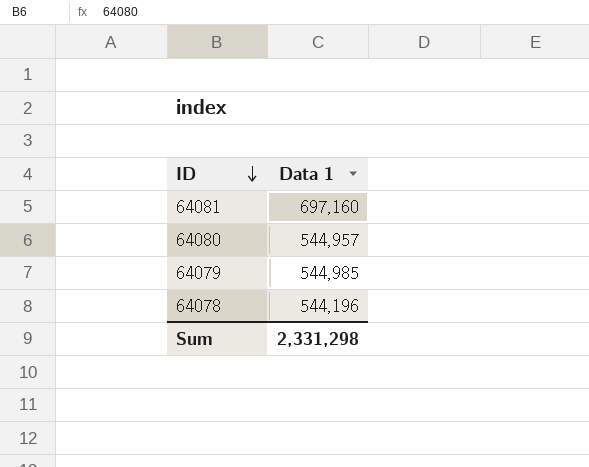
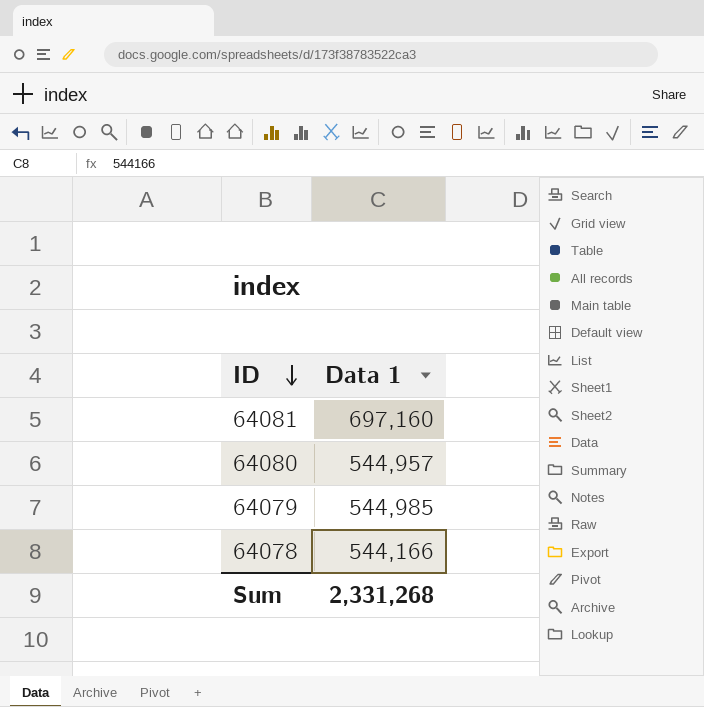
64078 | Data 1: 544,196 -> 544,166
Sum | Data 1: 2,331,298 -> 2,331,268

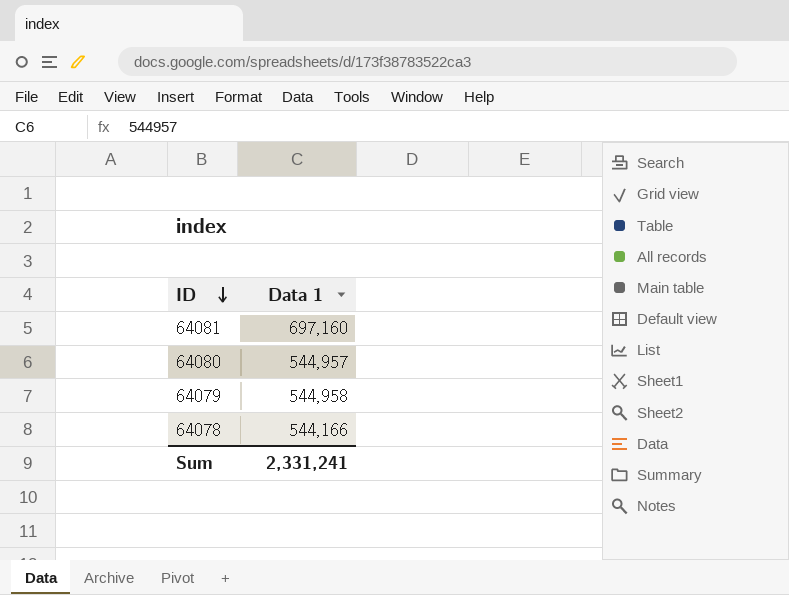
64079 | Data 1: 544,985 -> 544,958
Sum | Data 1: 2,331,268 -> 2,331,241

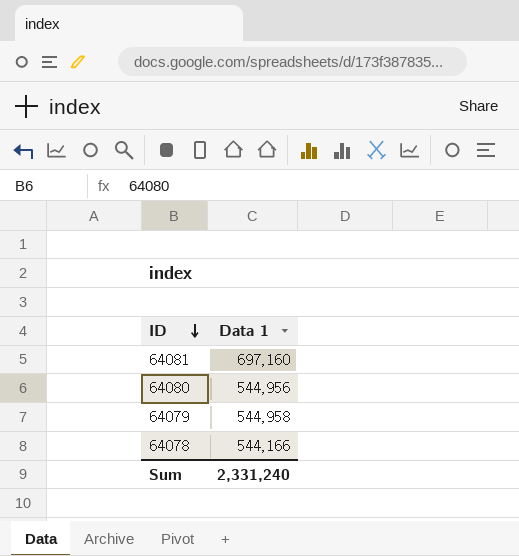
64080 | Data 1: 544,957 -> 544,956
Sum | Data 1: 2,331,241 -> 2,331,240

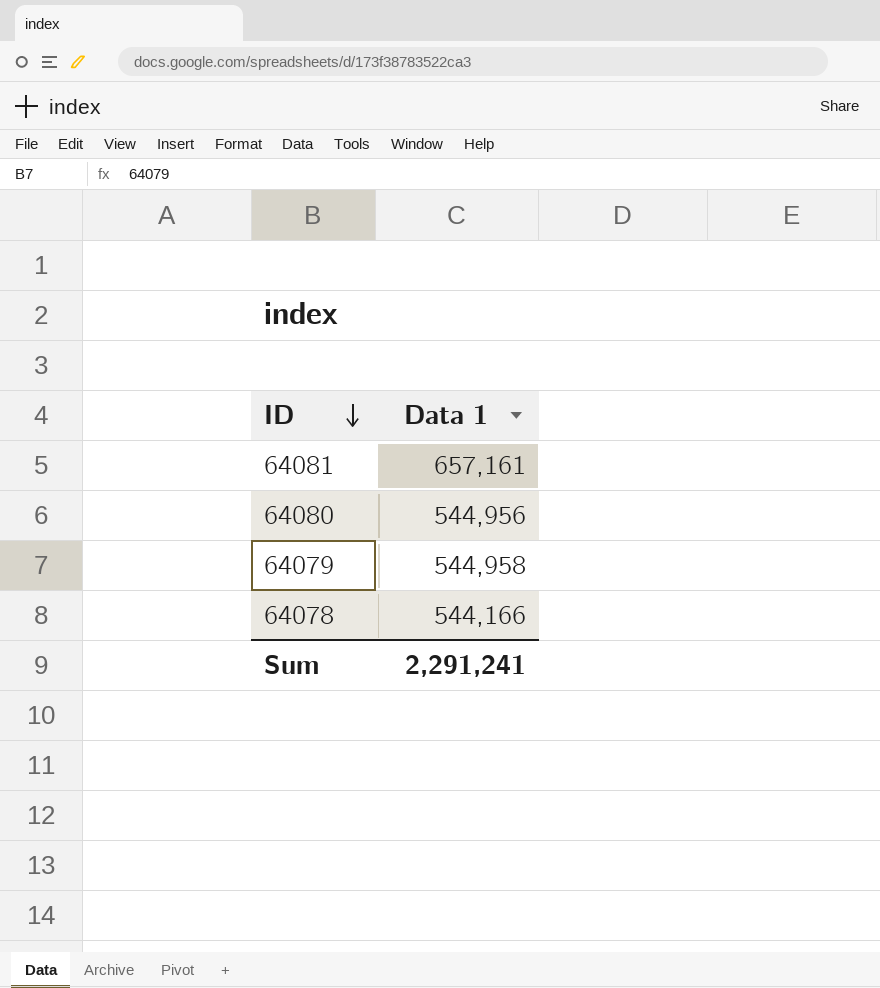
64081 | Data 1: 697,160 -> 657,161
Sum | Data 1: 2,331,240 -> 2,291,241

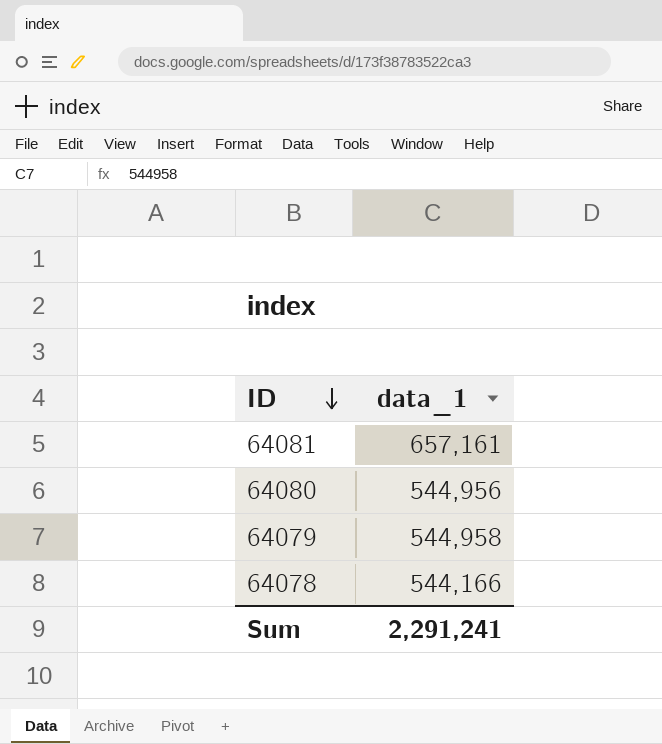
column name: Data 1 -> data_1

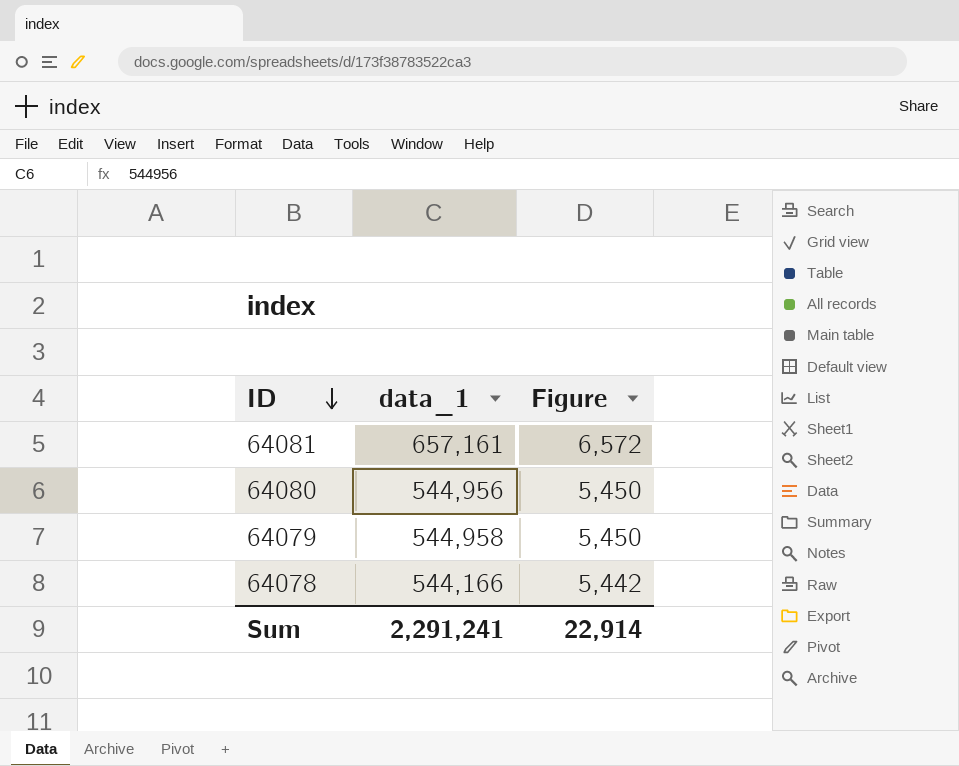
column Figure | formula: none -> [data_1] * 0.01

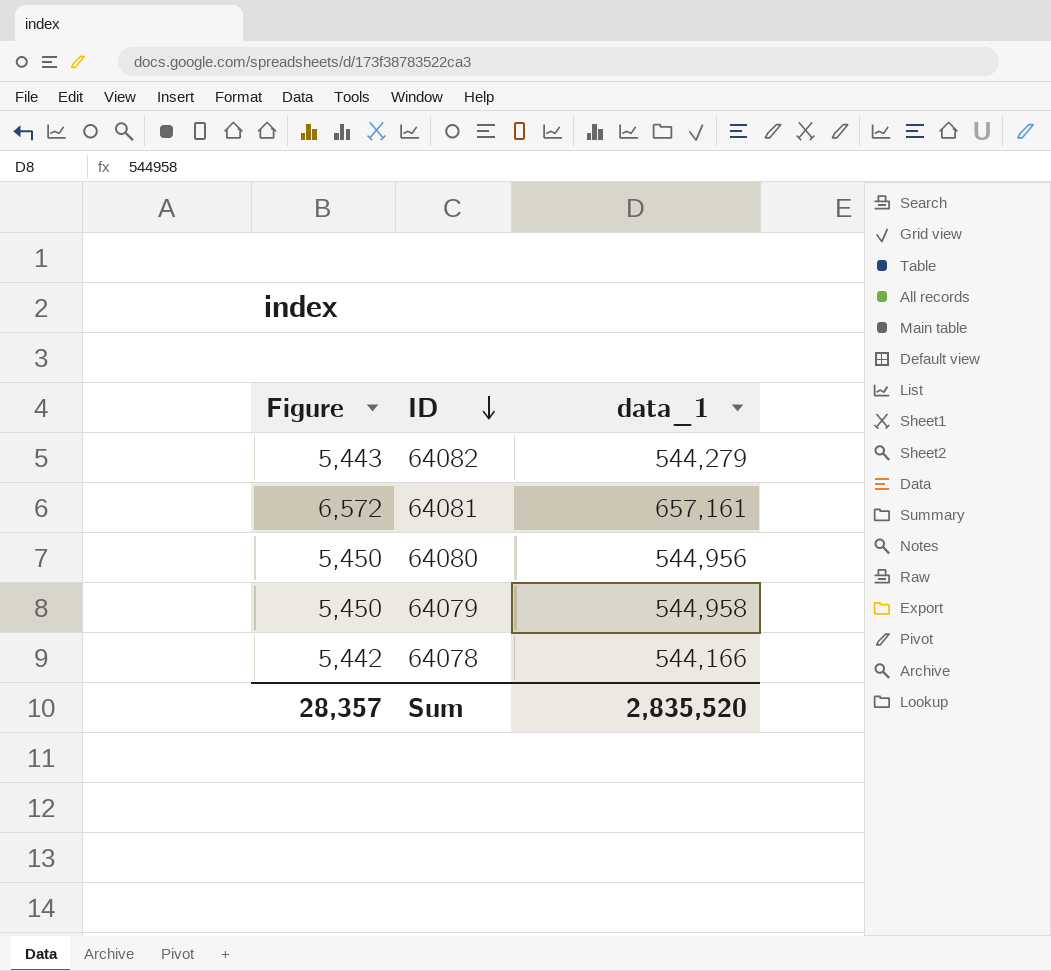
column Figure | position: 3 -> 1
row 64082: none -> 5,443 | 544,279
Sum | Figure: 22,914 -> 28,357
Sum | data_1: 2,291,241 -> 2,835,520

